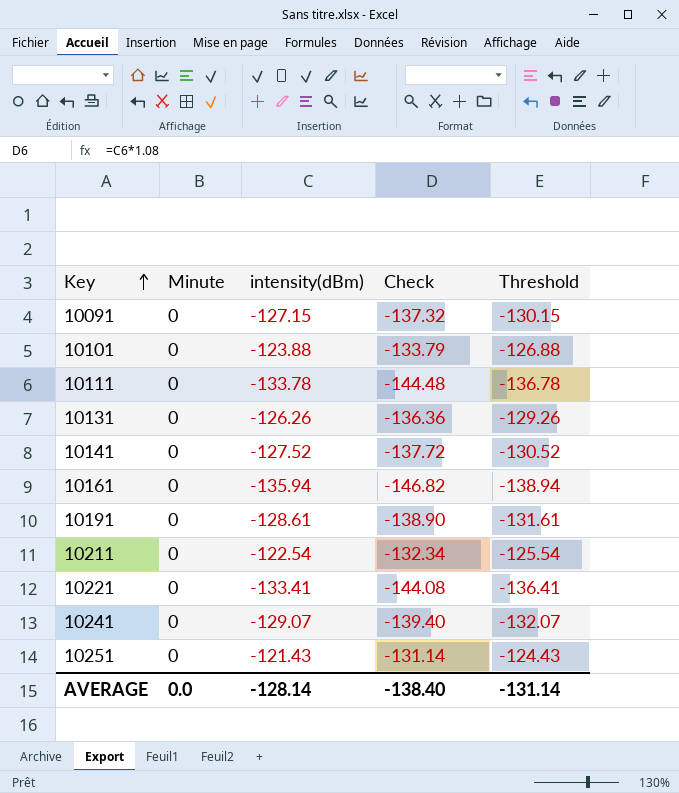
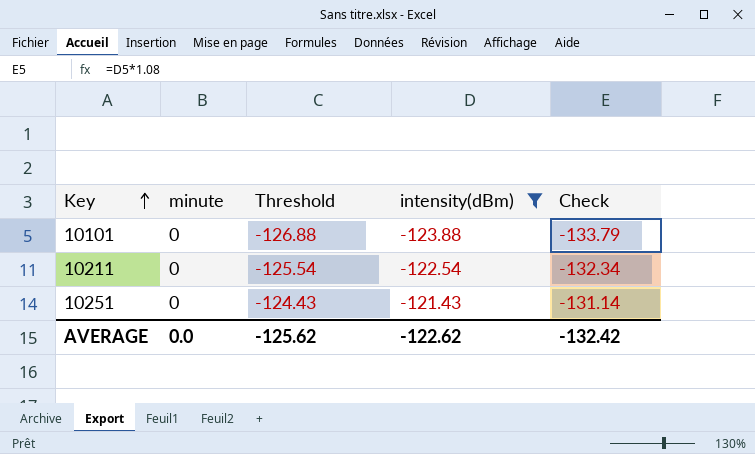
filter: none -> intensity(dBm) >= -123.88
column name: Minute -> minute
column Threshold | position: 5 -> 3
AVERAGE | Threshold: -131.14 -> -125.62
AVERAGE | intensity(dBm): -128.14 -> -122.62
AVERAGE | Check: -138.40 -> -132.42

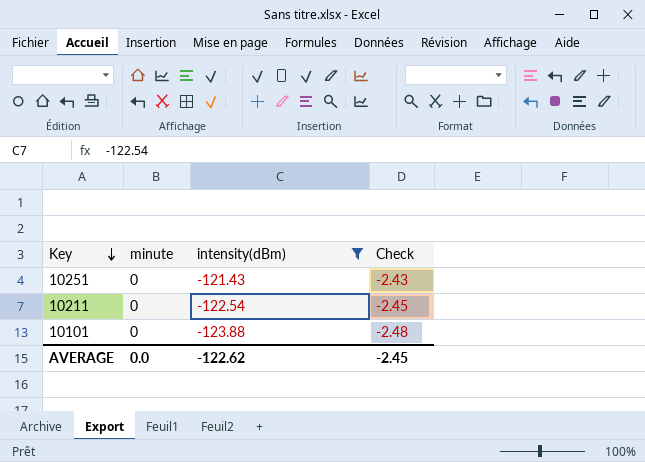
row order: Key ascending -> Key descending
column Threshold | formula: [intensity(dBm)] - 3 -> none
column Check | formula: [intensity(dBm)] * 1.08 -> [intensity(dBm)] * 0.02
AVERAGE | Check: -132.42 -> -2.45

